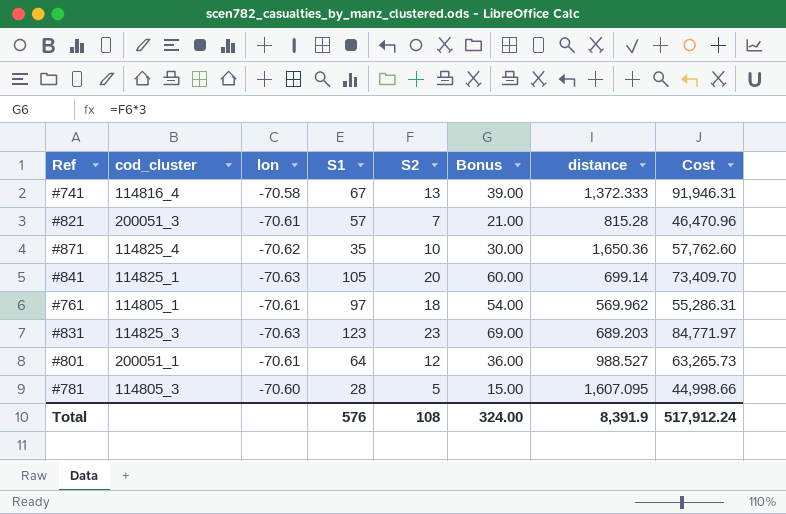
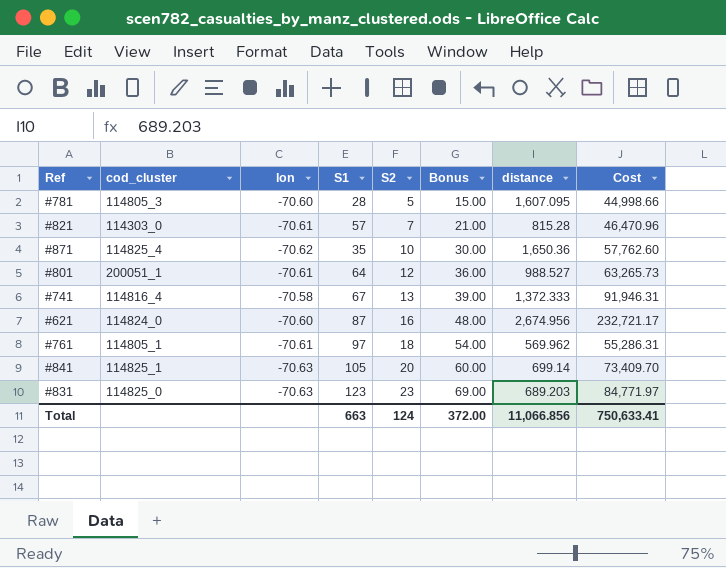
row order: none -> S2 ascending
#821 | cod_cluster: 200051_3 -> 114303_0
row #621: none -> 114824_0 | -70.60 | 87 | 16 | 48.00 | 2,674.956 | 232,721.17
#831 | cod_cluster: 114825_3 -> 114825_0
Total | S1: 576 -> 663
Total | S2: 108 -> 124
Total | Bonus: 324.00 -> 372.00
Total | distance: 8,391.9 -> 11,066.856
Total | Cost: 517,912.24 -> 750,633.41

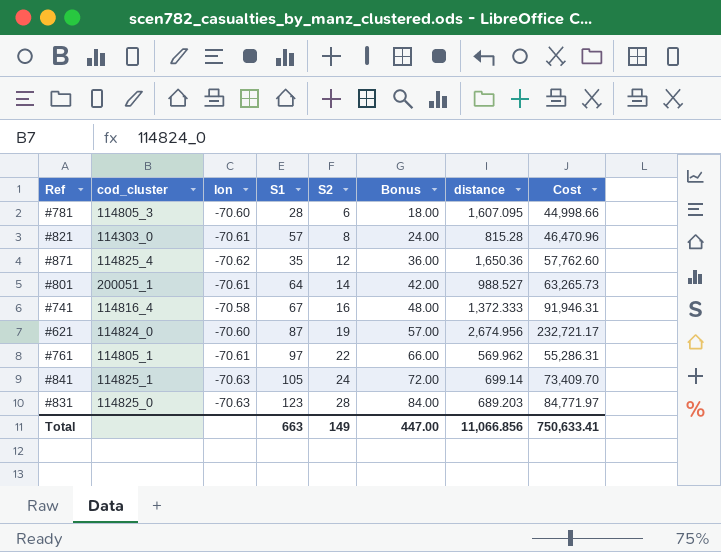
#781 | S2: 5 -> 6
#781 | Bonus: 15.00 -> 18.00
#821 | S2: 7 -> 8
#821 | Bonus: 21.00 -> 24.00
#871 | S2: 10 -> 12
#871 | Bonus: 30.00 -> 36.00
#801 | S2: 12 -> 14
#801 | Bonus: 36.00 -> 42.00
#741 | S2: 13 -> 16
#741 | Bonus: 39.00 -> 48.00
#621 | S2: 16 -> 19
#621 | Bonus: 48.00 -> 57.00
#761 | S2: 18 -> 22
#761 | Bonus: 54.00 -> 66.00
#841 | S2: 20 -> 24
#841 | Bonus: 60.00 -> 72.00
#831 | S2: 23 -> 28
#831 | Bonus: 69.00 -> 84.00
Total | S2: 124 -> 149
Total | Bonus: 372.00 -> 447.00

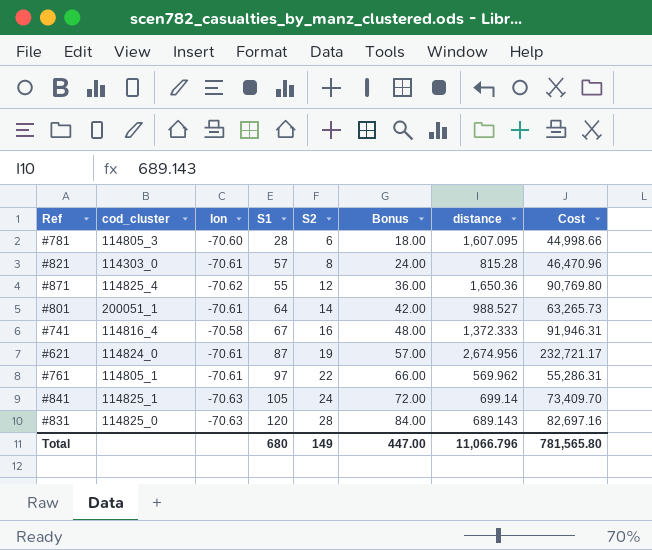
#871 | S1: 35 -> 55
#871 | Cost: 57,762.60 -> 90,769.80
#621 | lon: -70.60 -> -70.61
#831 | S1: 123 -> 120
#831 | distance: 689.203 -> 689.143
#831 | Cost: 84,771.97 -> 82,697.16
Total | S1: 663 -> 680
Total | distance: 11,066.856 -> 11,066.796
Total | Cost: 750,633.41 -> 781,565.80

